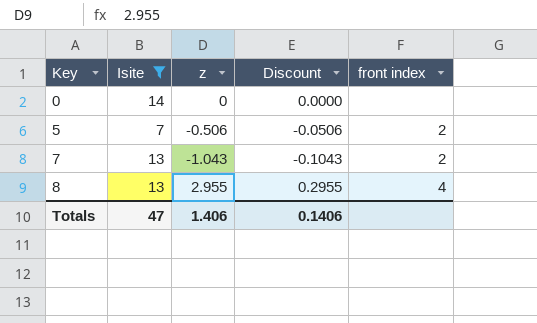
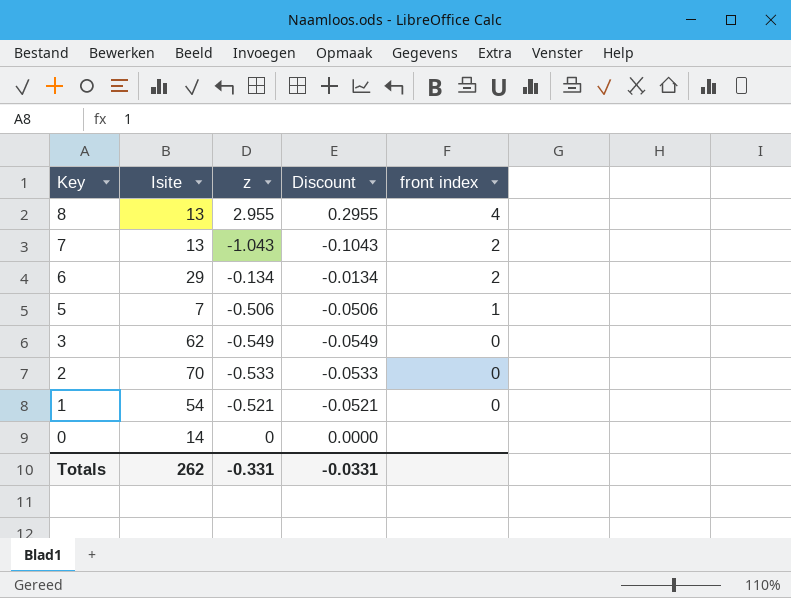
filter: Isite <= 14 -> none
row order: Key ascending -> Key descending
5 | front index: 2 -> 1
Totals | Isite: 47 -> 262
Totals | z: 1.406 -> -0.331
Totals | Discount: 0.1406 -> -0.0331

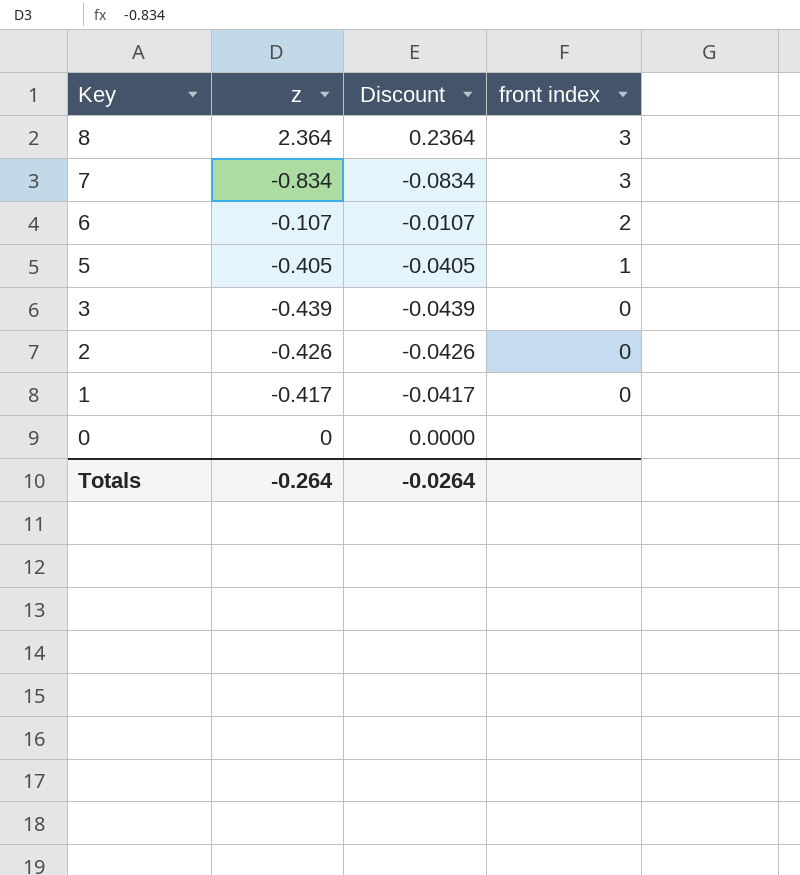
column Isite | position: 2 -> none
8 | z: 2.955 -> 2.364
8 | Discount: 0.2955 -> 0.2364
8 | front index: 4 -> 3
7 | z: -1.043 -> -0.834
7 | Discount: -0.1043 -> -0.0834
7 | front index: 2 -> 3
6 | z: -0.134 -> -0.107
6 | Discount: -0.0134 -> -0.0107
5 | z: -0.506 -> -0.405
5 | Discount: -0.0506 -> -0.0405
3 | z: -0.549 -> -0.439
3 | Discount: -0.0549 -> -0.0439
2 | z: -0.533 -> -0.426
2 | Discount: -0.0533 -> -0.0426
1 | z: -0.521 -> -0.417
1 | Discount: -0.0521 -> -0.0417
Totals | z: -0.331 -> -0.264
Totals | Discount: -0.0331 -> -0.0264

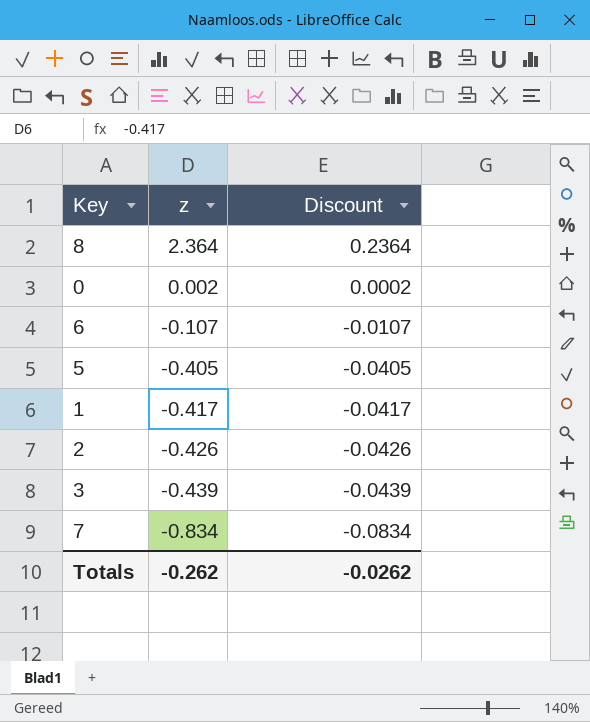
row order: Key descending -> z descending
column front index | position: 4 -> none
0 | z: 0 -> 0.002
0 | Discount: 0.0000 -> 0.0002
Totals | z: -0.264 -> -0.262
Totals | Discount: -0.0264 -> -0.0262

